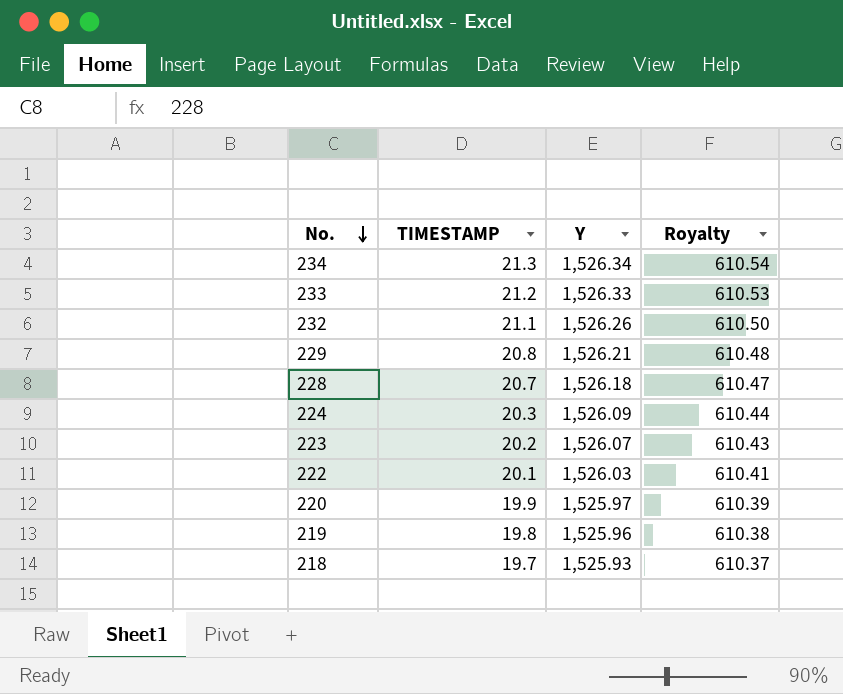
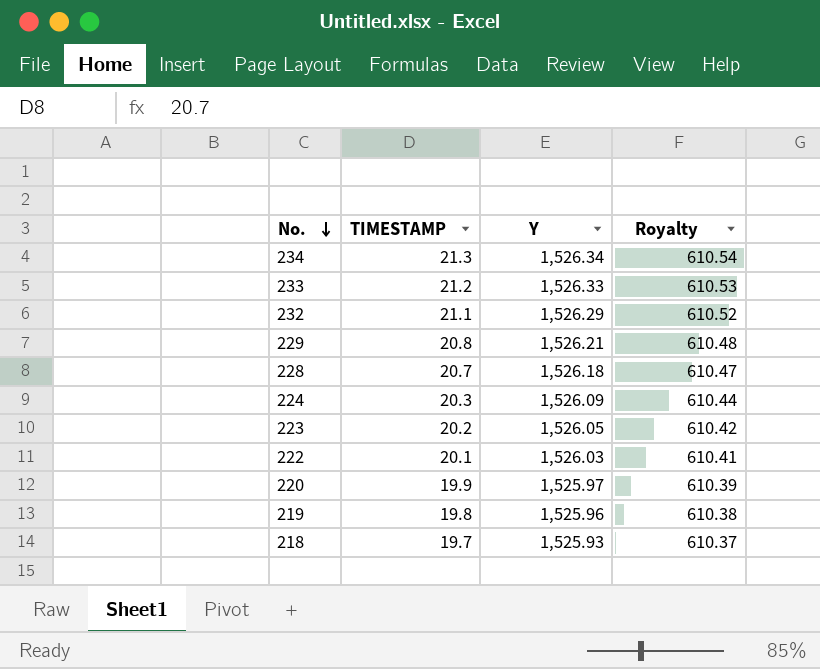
232 | Y: 1,526.26 -> 1,526.29
232 | Royalty: 610.50 -> 610.52
223 | Y: 1,526.07 -> 1,526.05
223 | Royalty: 610.43 -> 610.42

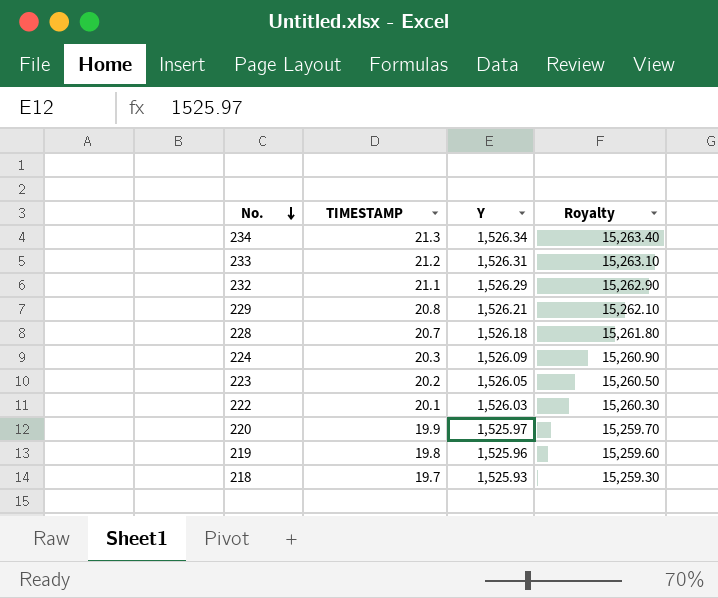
column Royalty | formula: [Y] * 0.4 -> [Y] * 10
233 | Y: 1,526.33 -> 1,526.31

